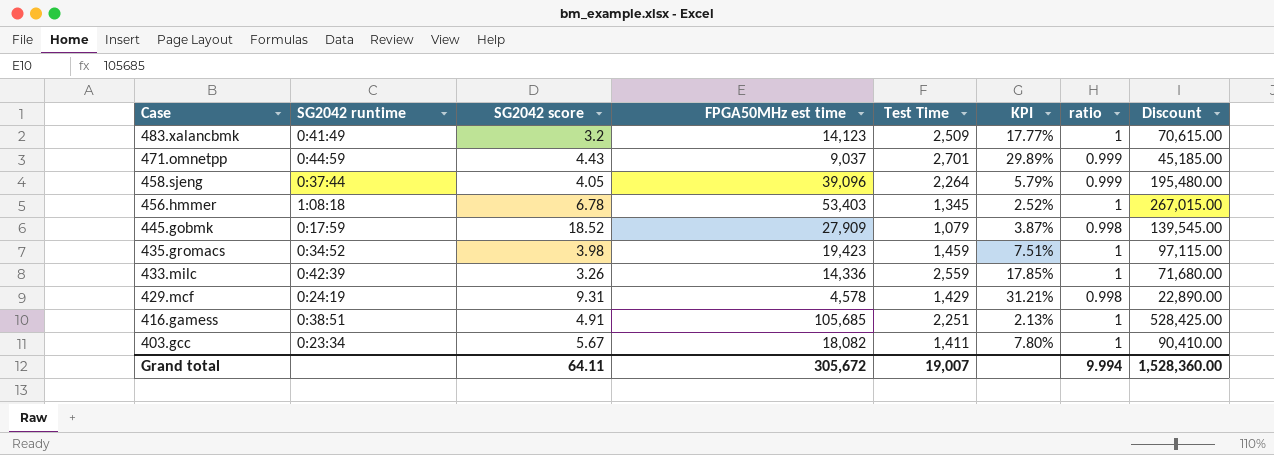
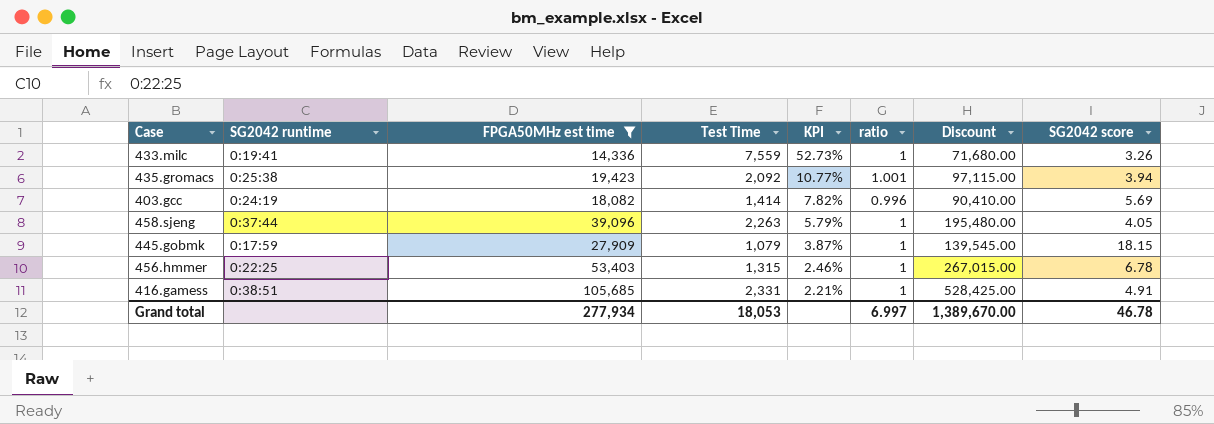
filter: none -> FPGA50MHz est time >= 14,336
row order: Case descending -> KPI descending
column SG2042 score | position: 3 -> 8
433.milc | SG2042 runtime: 0:42:39 -> 0:19:41
433.milc | Test Time: 2,559 -> 7,559
433.milc | KPI: 17.85% -> 52.73%
435.gromacs | SG2042 runtime: 0:34:52 -> 0:25:38
435.gromacs | Test Time: 1,459 -> 2,092
435.gromacs | KPI: 7.51% -> 10.77%
435.gromacs | ratio: 1 -> 1.001
435.gromacs | SG2042 score: 3.98 -> 3.94
403.gcc | SG2042 runtime: 0:23:34 -> 0:24:19
403.gcc | Test Time: 1,411 -> 1,414
403.gcc | KPI: 7.80% -> 7.82%
403.gcc | ratio: 1 -> 0.996
403.gcc | SG2042 score: 5.67 -> 5.69
458.sjeng | Test Time: 2,264 -> 2,263
458.sjeng | ratio: 0.999 -> 1
445.gobmk | ratio: 0.998 -> 1
445.gobmk | SG2042 score: 18.52 -> 18.15
456.hmmer | SG2042 runtime: 1:08:18 -> 0:22:25
456.hmmer | Test Time: 1,345 -> 1,315
456.hmmer | KPI: 2.52% -> 2.46%
416.gamess | Test Time: 2,251 -> 2,331
416.gamess | KPI: 2.13% -> 2.21%
Grand total | FPGA50MHz est time: 305,672 -> 277,934
Grand total | Test Time: 19,007 -> 18,053
Grand total | ratio: 9.994 -> 6.997
Grand total | Discount: 1,528,360.00 -> 1,389,670.00
Grand total | SG2042 score: 64.11 -> 46.78

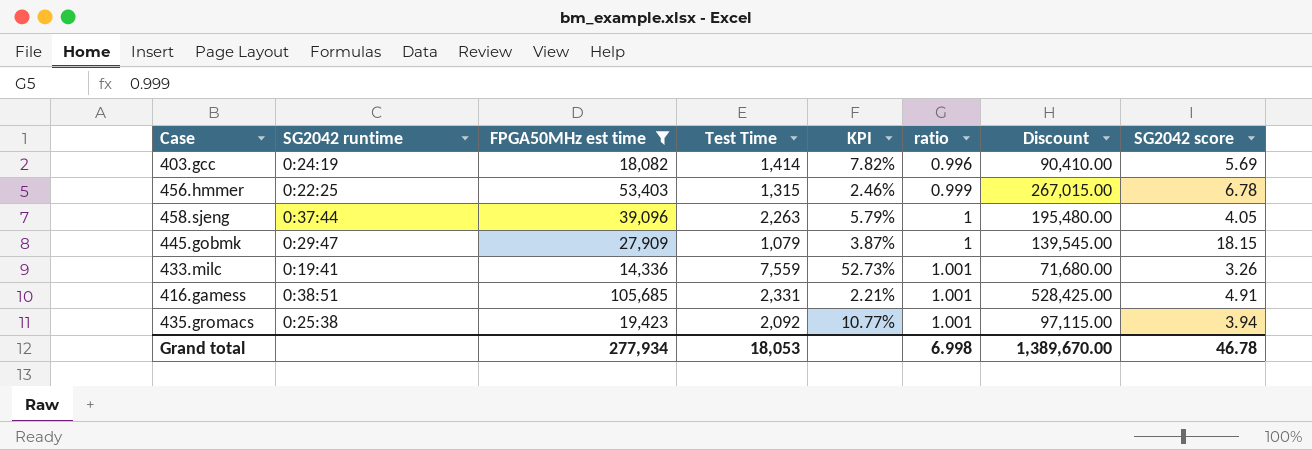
row order: KPI descending -> ratio ascending
456.hmmer | ratio: 1 -> 0.999
445.gobmk | SG2042 runtime: 0:17:59 -> 0:29:47
433.milc | ratio: 1 -> 1.001
416.gamess | ratio: 1 -> 1.001
Grand total | ratio: 6.997 -> 6.998

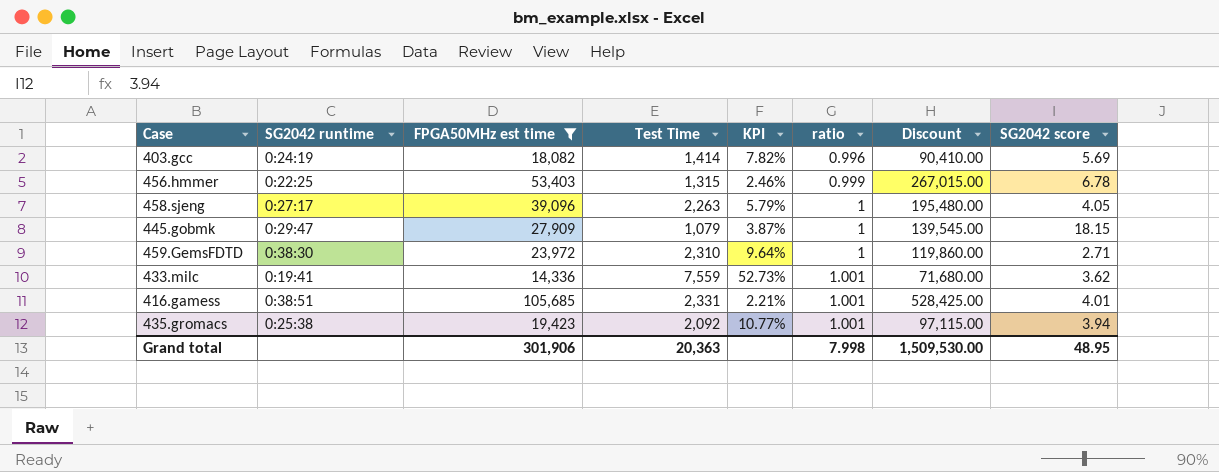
458.sjeng | SG2042 runtime: 0:37:44 -> 0:27:17
row 459.GemsFDTD: none -> 0:38:30 | 23,972 | 2,310 | 9.64% | 1 | 119,860.00 | 2.71
433.milc | SG2042 score: 3.26 -> 3.62
416.gamess | SG2042 score: 4.91 -> 4.01
Grand total | FPGA50MHz est time: 277,934 -> 301,906
Grand total | Test Time: 18,053 -> 20,363
Grand total | ratio: 6.998 -> 7.998
Grand total | Discount: 1,389,670.00 -> 1,509,530.00
Grand total | SG2042 score: 46.78 -> 48.95

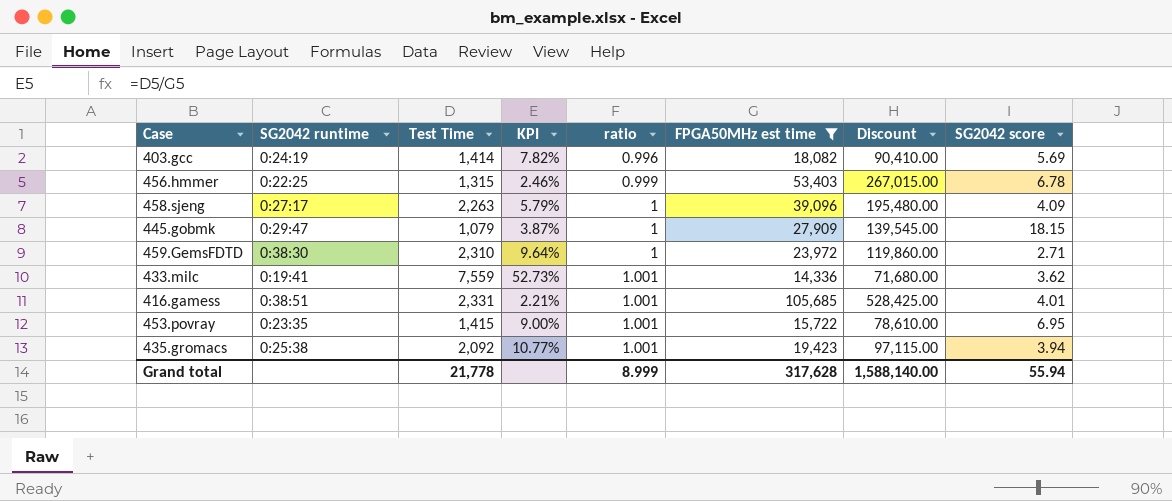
column FPGA50MHz est time | position: 3 -> 6
458.sjeng | SG2042 score: 4.05 -> 4.09
row 453.povray: none -> 0:23:35 | 1,415 | 9.00% | 1.001 | 15,722 | 78,610.00 | 6.95
Grand total | Test Time: 20,363 -> 21,778
Grand total | ratio: 7.998 -> 8.999
Grand total | FPGA50MHz est time: 301,906 -> 317,628
Grand total | Discount: 1,509,530.00 -> 1,588,140.00
Grand total | SG2042 score: 48.95 -> 55.94

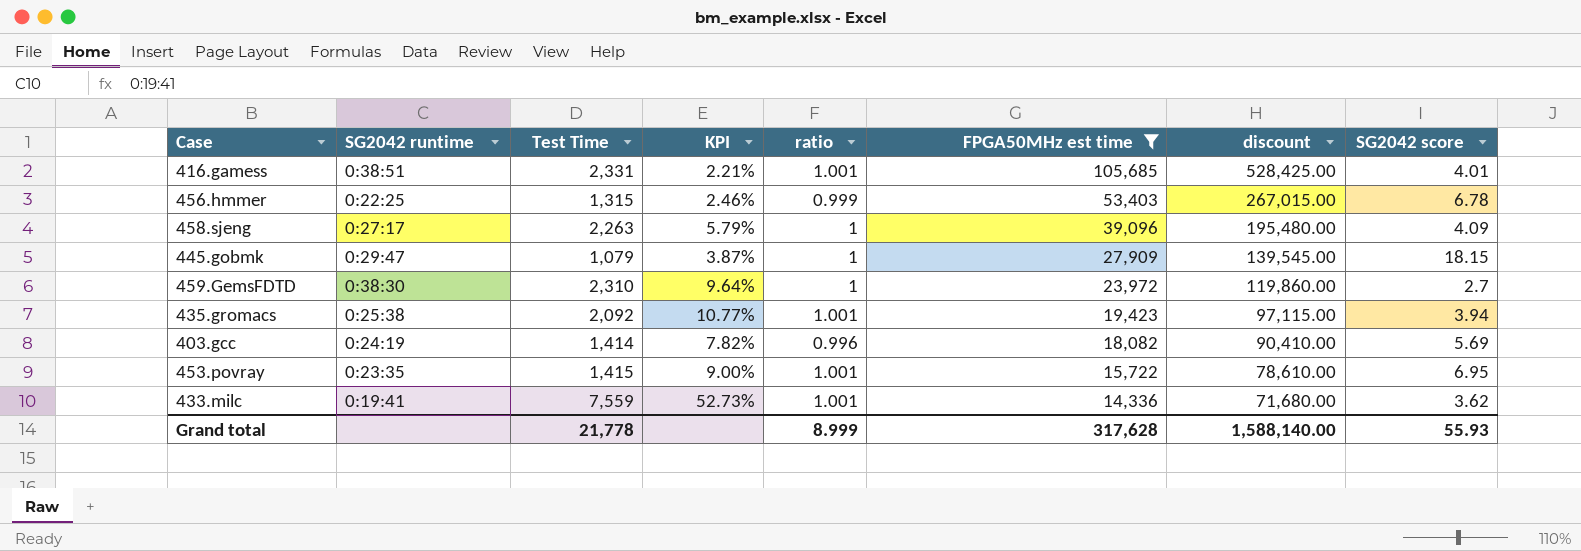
row order: ratio ascending -> FPGA50MHz est time descending
column name: Discount -> discount
459.GemsFDTD | SG2042 score: 2.71 -> 2.7
Grand total | SG2042 score: 55.94 -> 55.93

